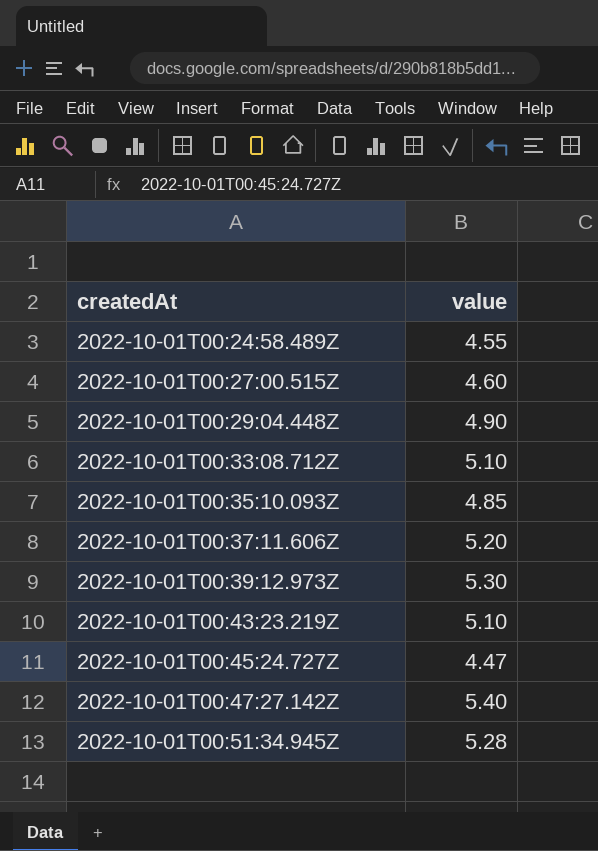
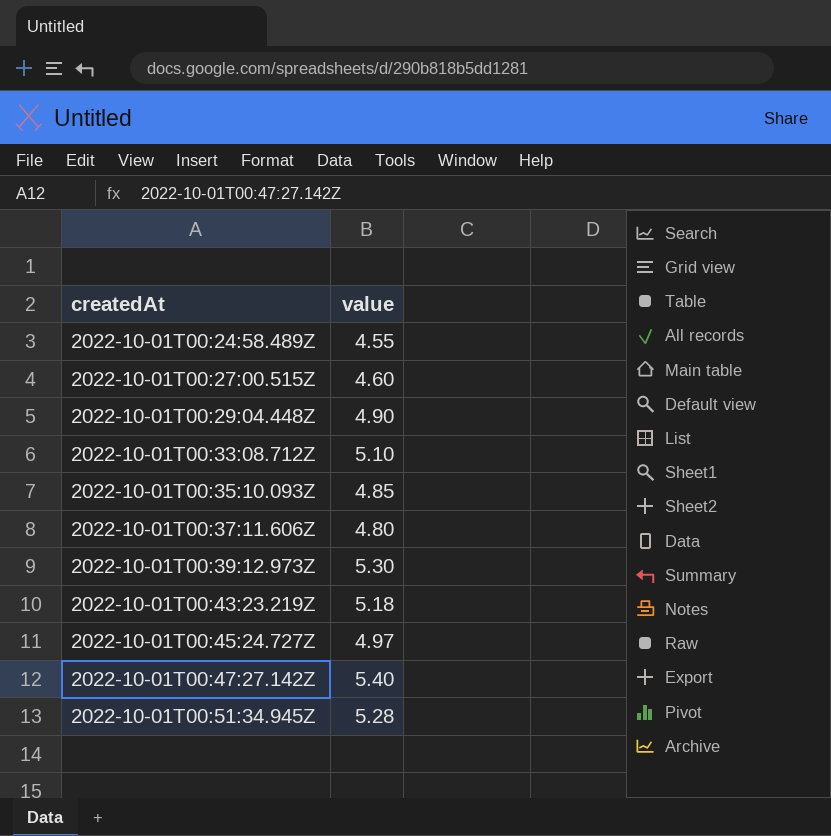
2022-10-01T00:37:11.606Z | value: 5.20 -> 4.80
2022-10-01T00:43:23.219Z | value: 5.10 -> 5.18
2022-10-01T00:45:24.727Z | value: 4.47 -> 4.97

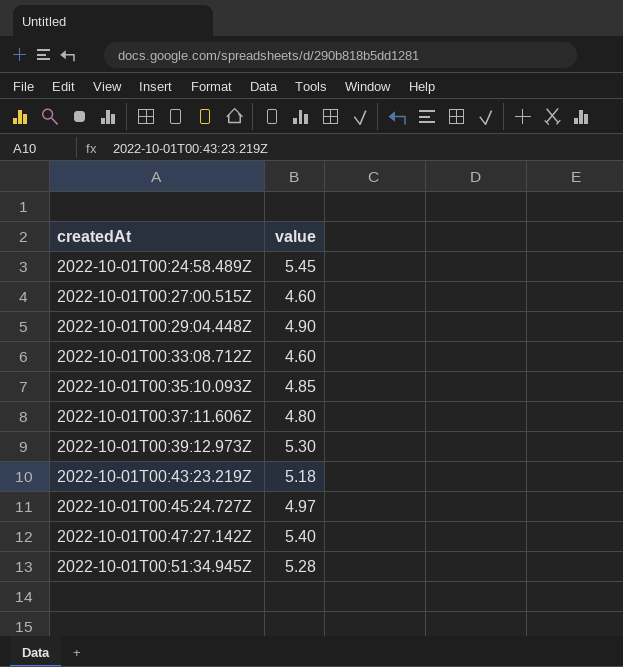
2022-10-01T00:24:58.489Z | value: 4.55 -> 5.45
2022-10-01T00:33:08.712Z | value: 5.10 -> 4.60

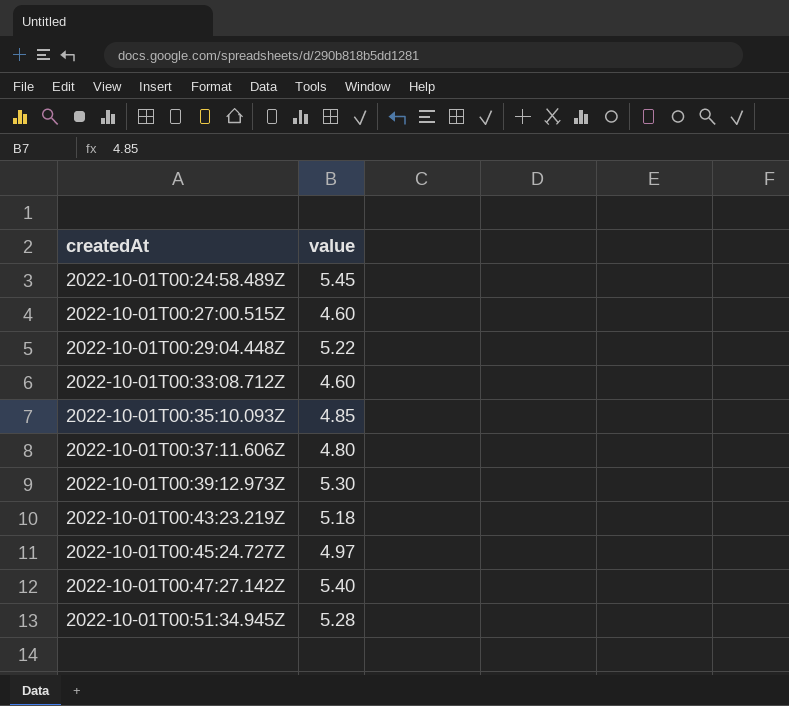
2022-10-01T00:29:04.448Z | value: 4.90 -> 5.22

